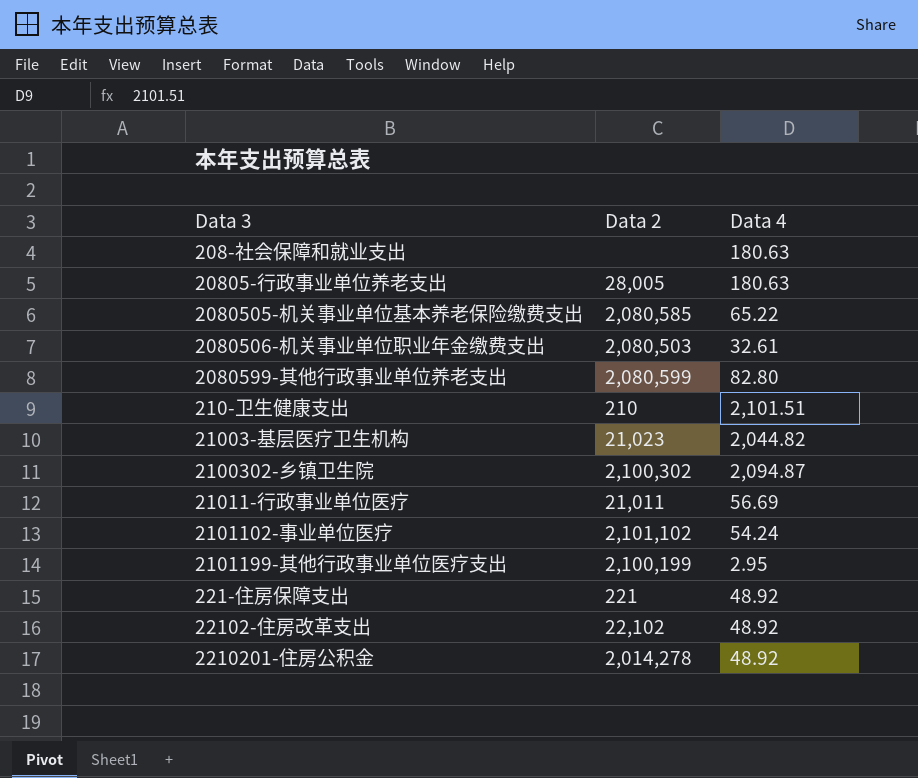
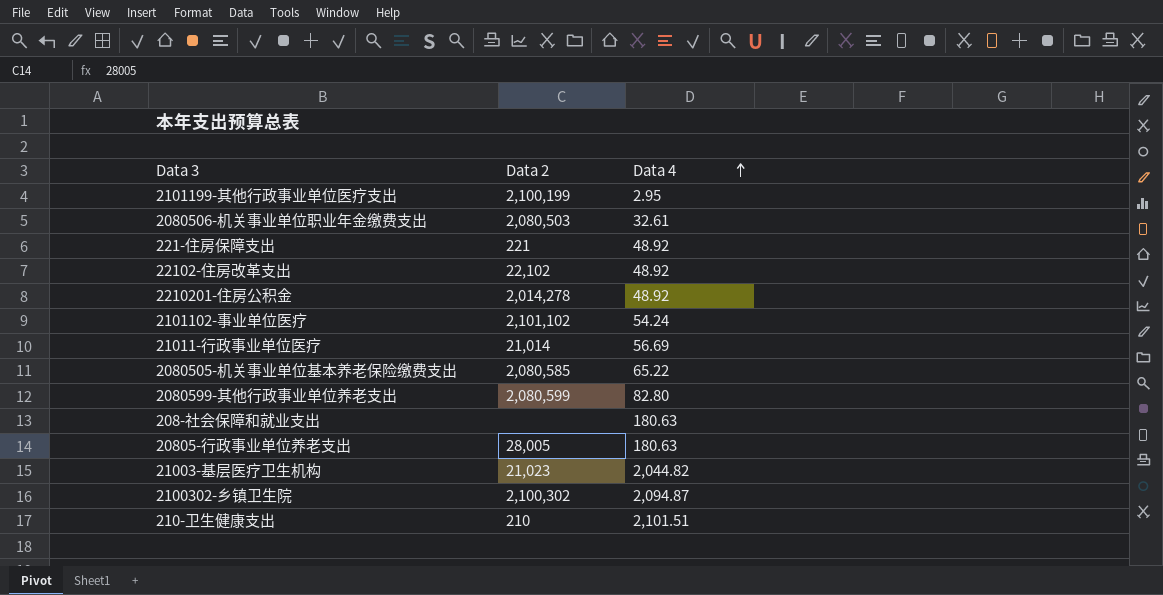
row order: none -> Data 4 ascending
21011-行政事业单位医疗 | Data 2: 21,011 -> 21,014

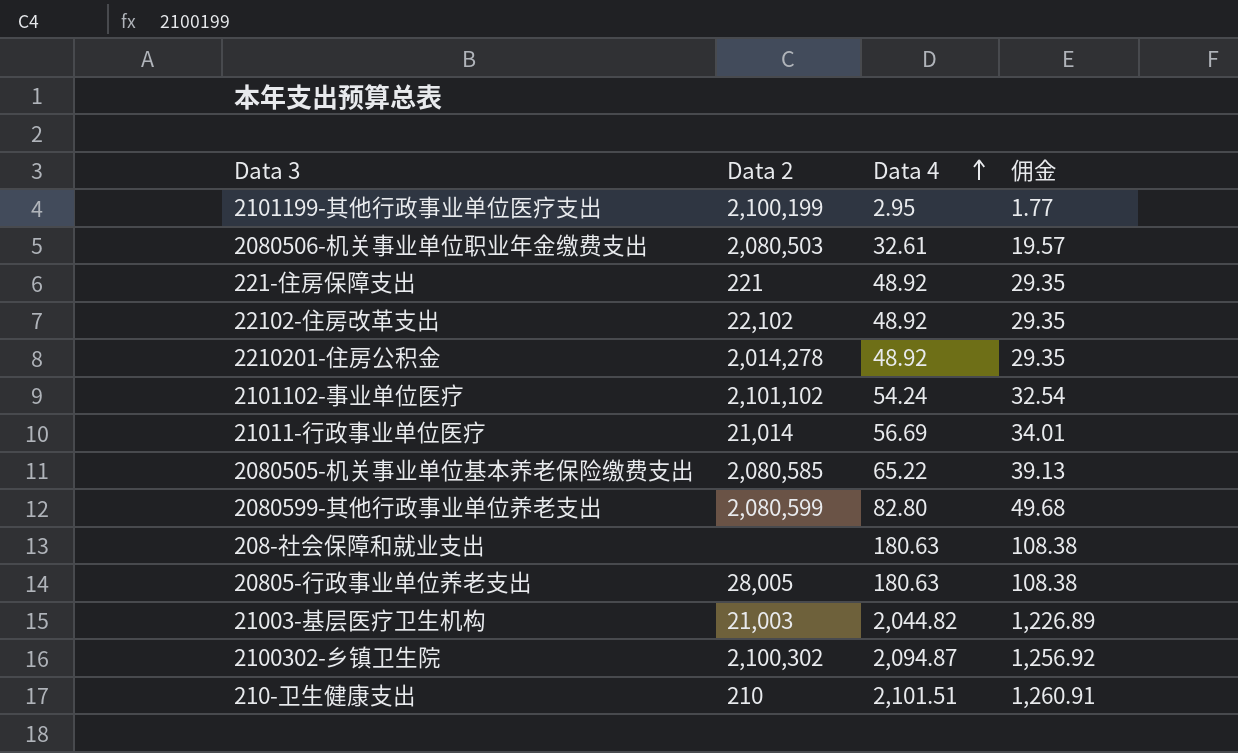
column 佣金 | formula: none -> [Data 4] * 0.6
21003-基层医疗卫生机构 | Data 2: 21,023 -> 21,003

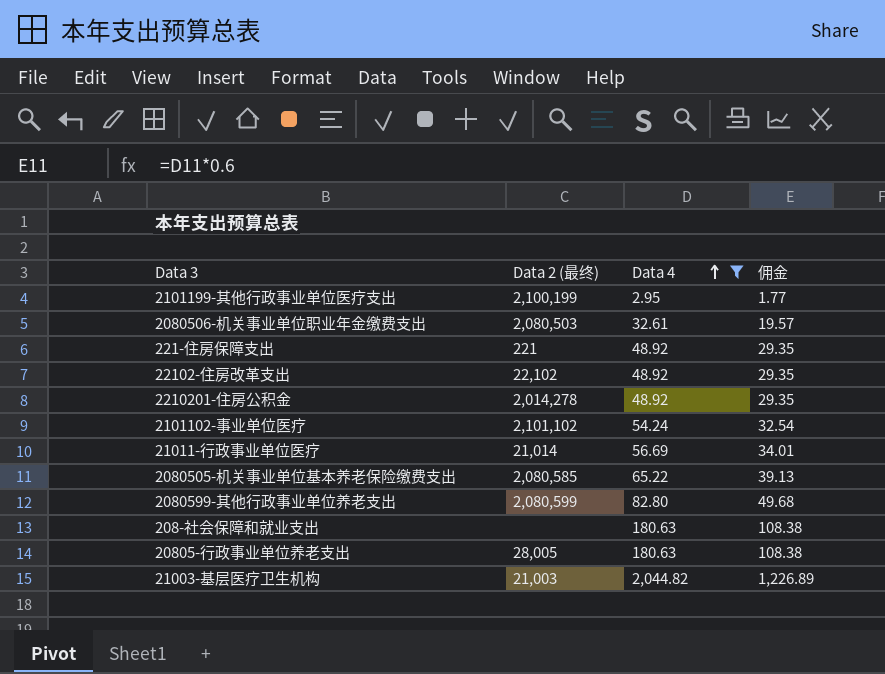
filter: none -> Data 4 <= 2,044.82
column name: Data 2 -> Data 2 (最终)

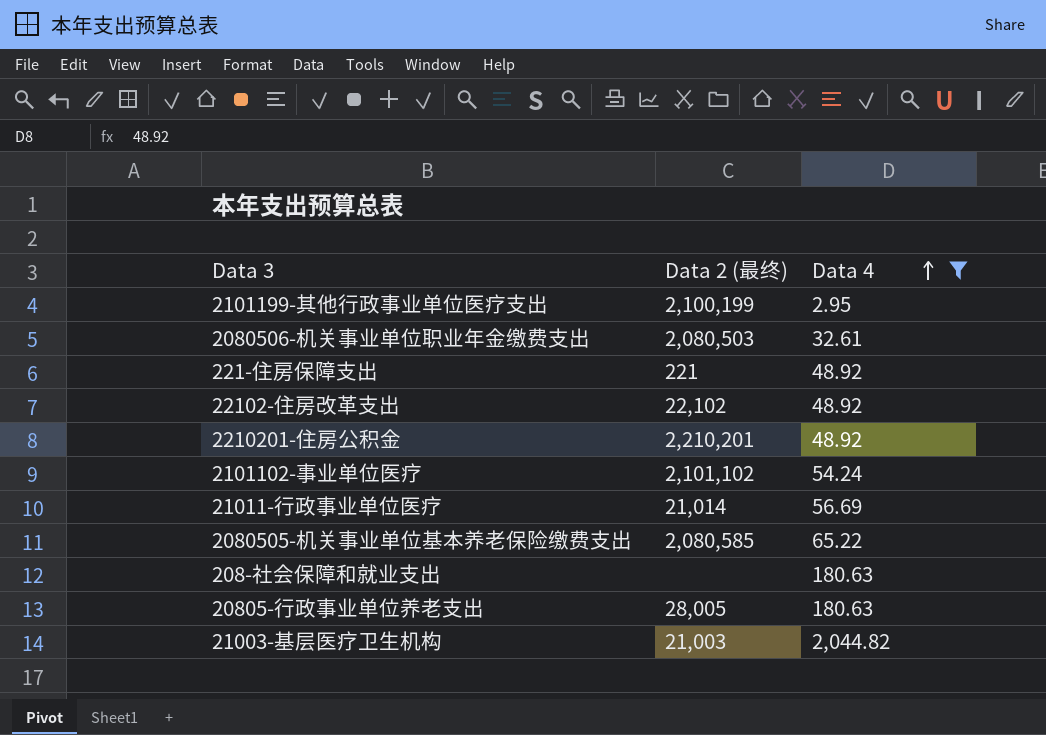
column 佣金 | formula: [Data 4] * 0.6 -> none
row 2080599-其他行政事业单位养老支出: 2,080,599 | 82.80 | 49.68 -> none
2210201-住房公积金 | Data 2 (最终): 2,014,278 -> 2,210,201

